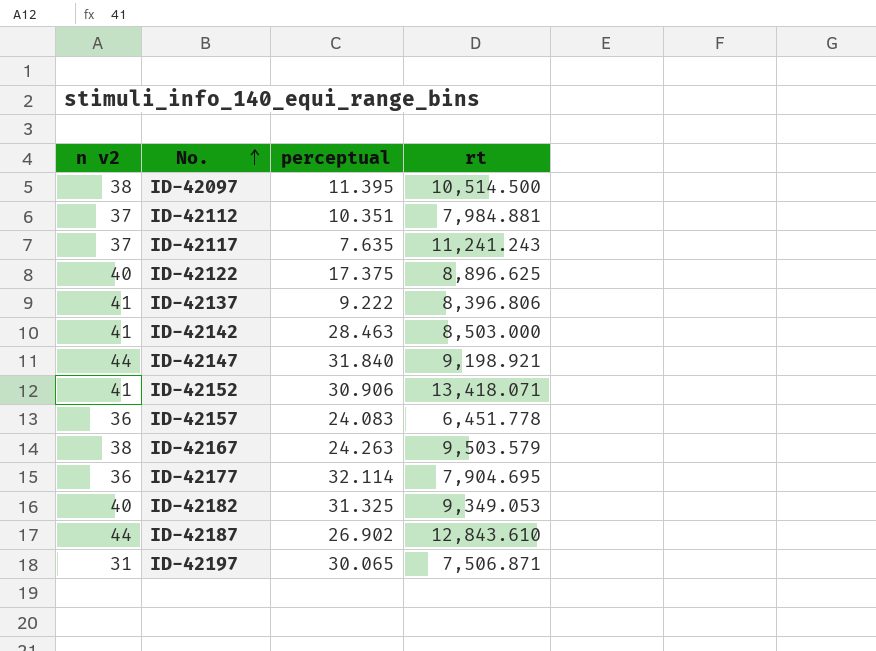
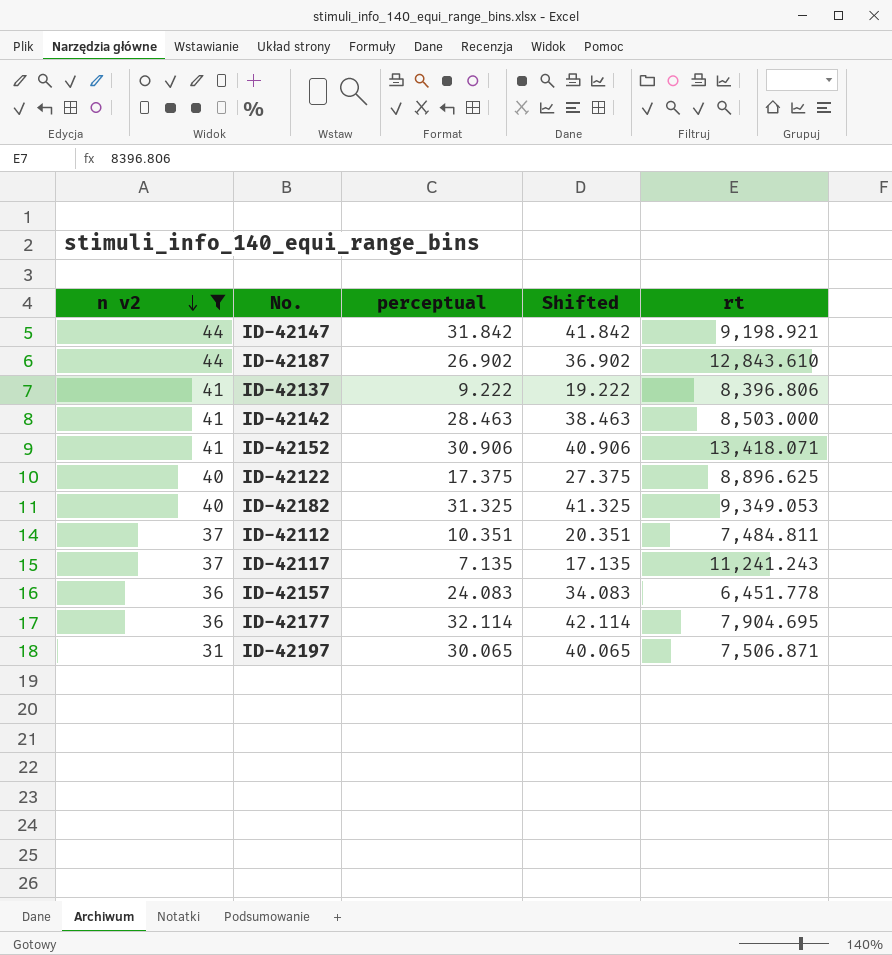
filter: none -> n v2 != 38
row order: No. ascending -> n v2 descending
column Shifted | formula: none -> [perceptual] + 10
ID-42147 | perceptual: 31.840 -> 31.842
ID-42112 | rt: 7,984.881 -> 7,484.811
ID-42117 | perceptual: 7.635 -> 7.135

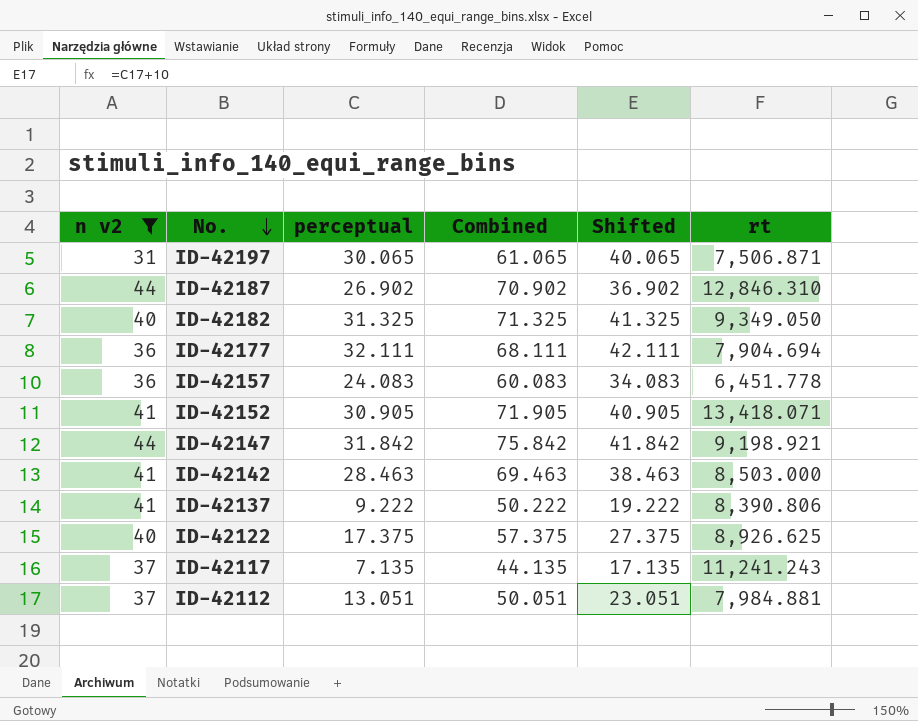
row order: n v2 descending -> No. descending
column Combined | formula: none -> [n v2] + [perceptual]
ID-42187 | rt: 12,843.610 -> 12,846.310
ID-42182 | rt: 9,349.053 -> 9,349.050
ID-42177 | perceptual: 32.114 -> 32.111
ID-42177 | Shifted: 42.114 -> 42.111
ID-42177 | rt: 7,904.695 -> 7,904.694
ID-42152 | perceptual: 30.906 -> 30.905
ID-42152 | Shifted: 40.906 -> 40.905
ID-42137 | rt: 8,396.806 -> 8,390.806
ID-42122 | rt: 8,896.625 -> 8,926.625
ID-42112 | perceptual: 10.351 -> 13.051
ID-42112 | Shifted: 20.351 -> 23.051
ID-42112 | rt: 7,484.811 -> 7,984.881

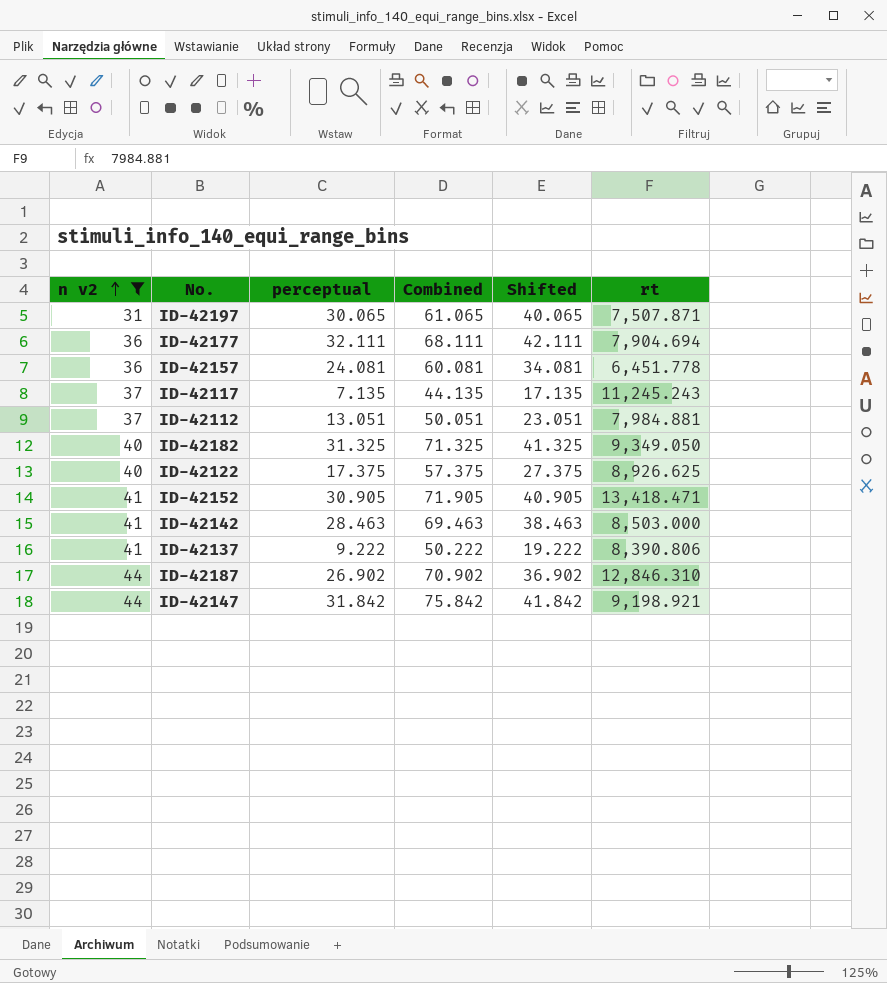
row order: No. descending -> n v2 ascending
ID-42197 | rt: 7,506.871 -> 7,507.871
ID-42157 | perceptual: 24.083 -> 24.081
ID-42157 | Combined: 60.083 -> 60.081
ID-42157 | Shifted: 34.083 -> 34.081
ID-42117 | rt: 11,241.243 -> 11,245.243
ID-42152 | rt: 13,418.071 -> 13,418.471

